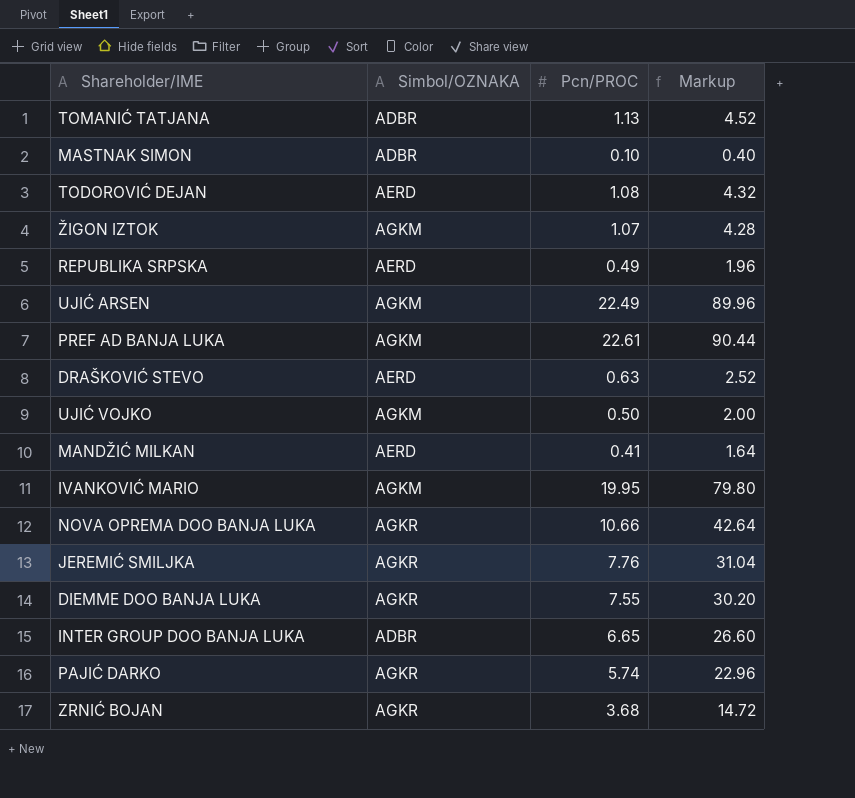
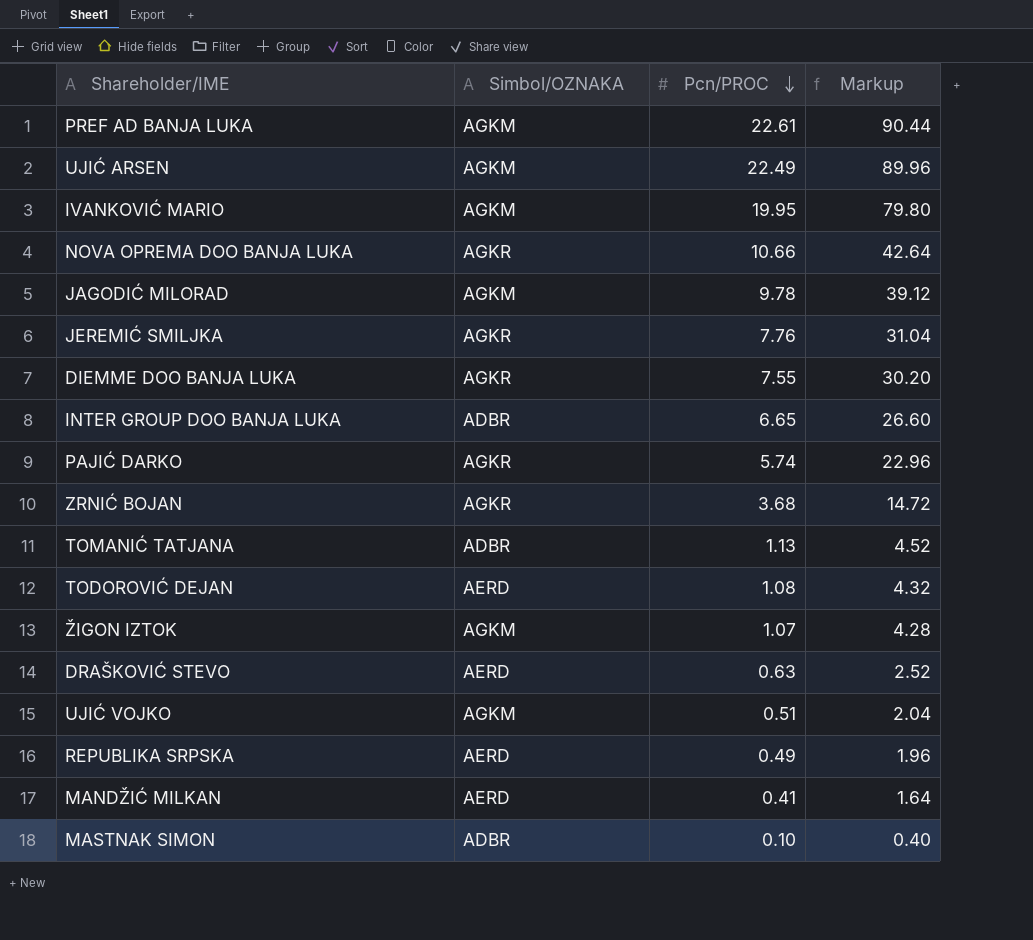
row order: none -> Pcn/PROC descending
row JAGODIĆ MILORAD: none -> AGKM | 9.78 | 39.12
UJIĆ VOJKO | Pcn/PROC: 0.50 -> 0.51
UJIĆ VOJKO | Markup: 2.00 -> 2.04

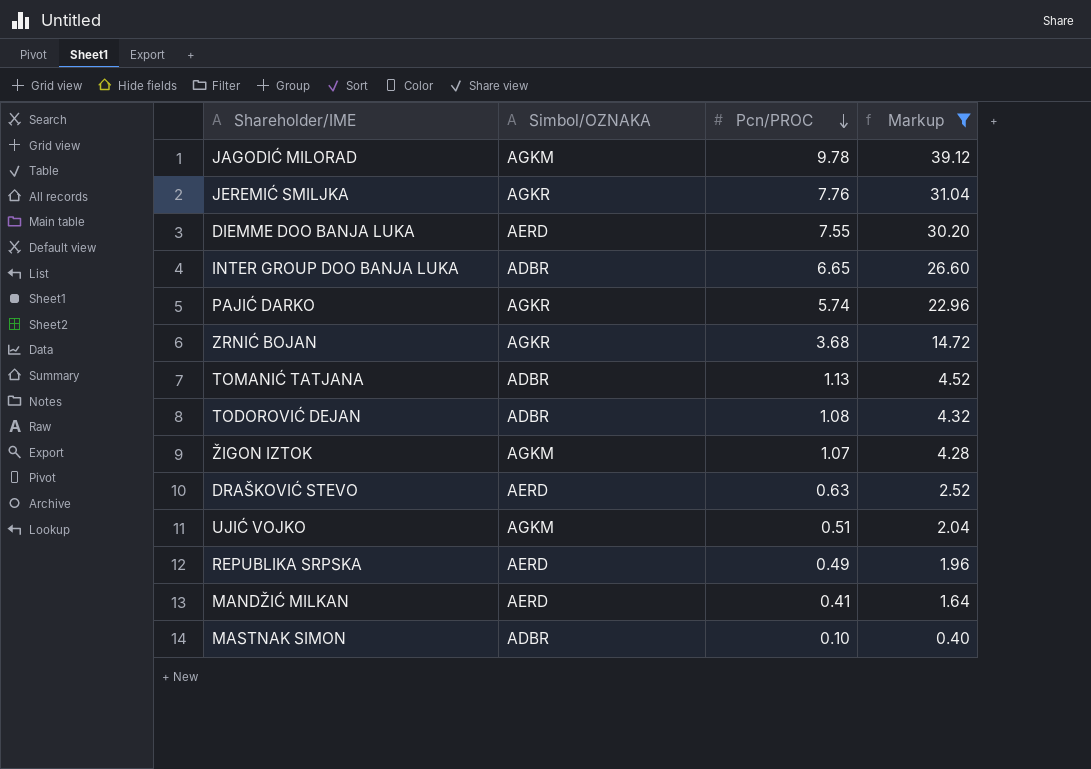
filter: none -> Markup <= 39.12
DIEMME DOO BANJA LUKA | Simbol/OZNAKA: AGKR -> AERD
TODOROVIĆ DEJAN | Simbol/OZNAKA: AERD -> ADBR

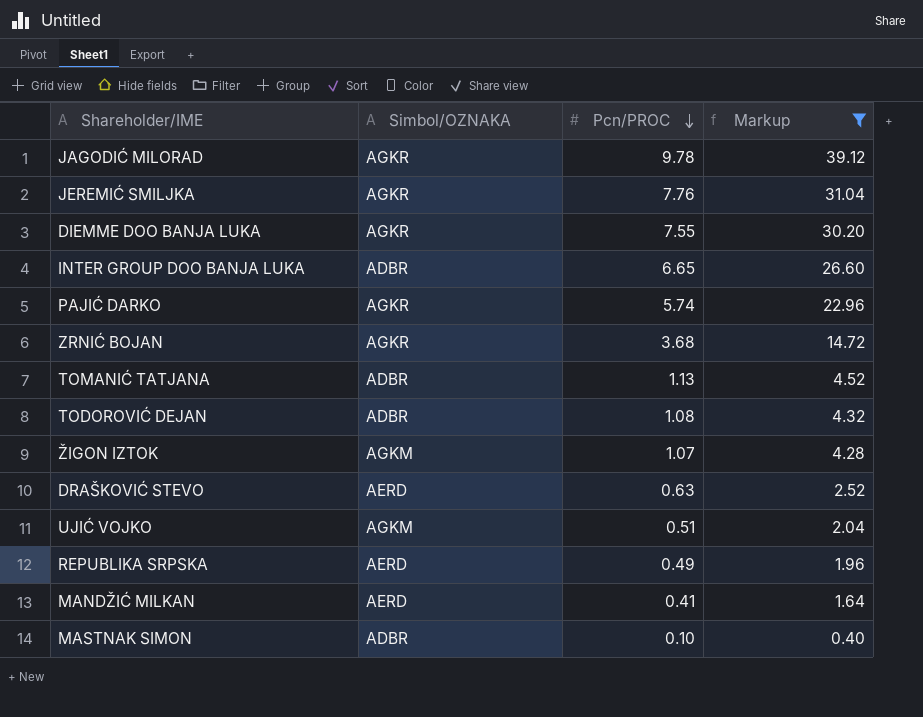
JAGODIĆ MILORAD | Simbol/OZNAKA: AGKM -> AGKR
DIEMME DOO BANJA LUKA | Simbol/OZNAKA: AERD -> AGKR

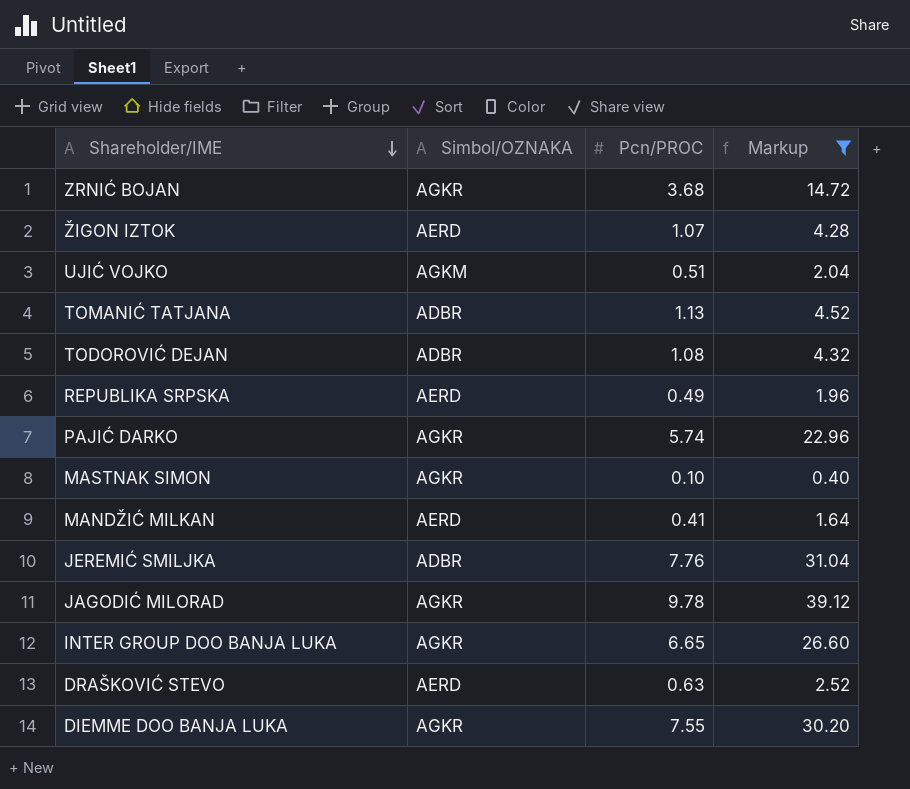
row order: Pcn/PROC descending -> Shareholder/IME descending
ŽIGON IZTOK | Simbol/OZNAKA: AGKM -> AERD
MASTNAK SIMON | Simbol/OZNAKA: ADBR -> AGKR
JEREMIĆ SMILJKA | Simbol/OZNAKA: AGKR -> ADBR
INTER GROUP DOO BANJA LUKA | Simbol/OZNAKA: ADBR -> AGKR

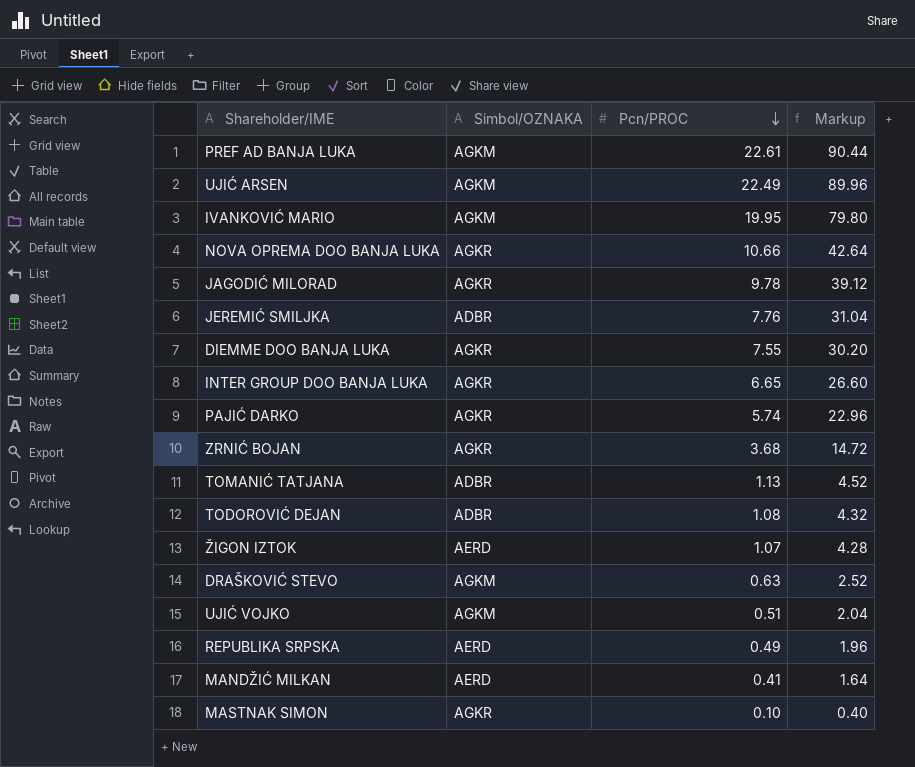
filter: Markup <= 39.12 -> none
row order: Shareholder/IME descending -> Pcn/PROC descending
DRAŠKOVIĆ STEVO | Simbol/OZNAKA: AERD -> AGKM

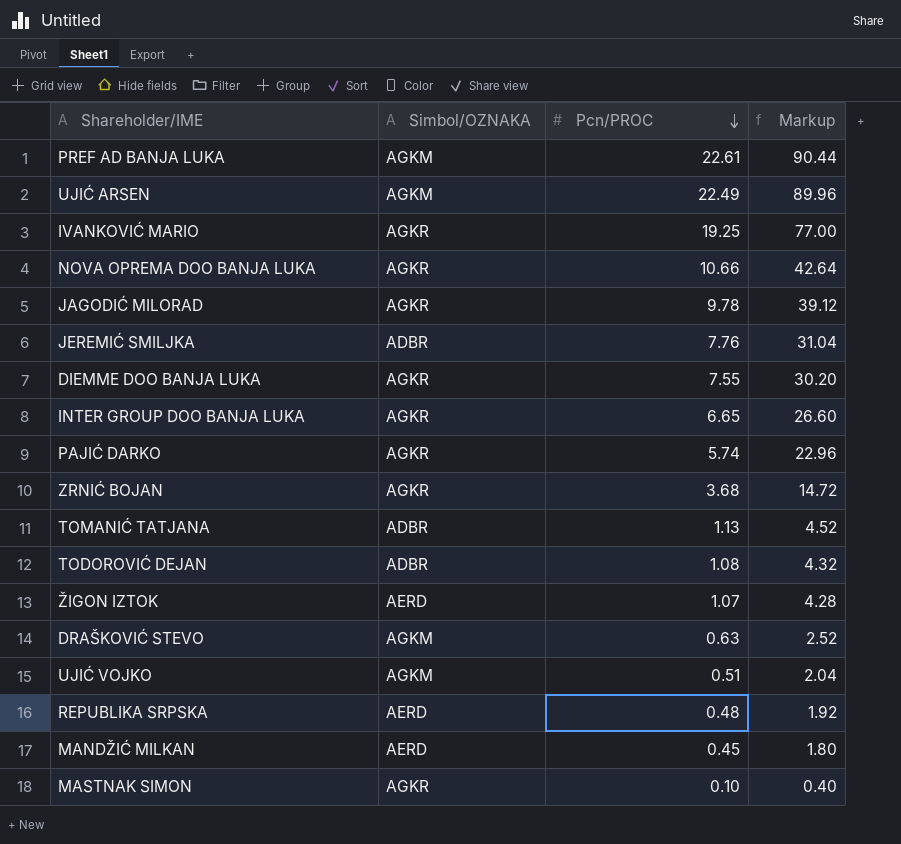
IVANKOVIĆ MARIO | Simbol/OZNAKA: AGKM -> AGKR
IVANKOVIĆ MARIO | Pcn/PROC: 19.95 -> 19.25
IVANKOVIĆ MARIO | Markup: 79.80 -> 77.00
REPUBLIKA SRPSKA | Pcn/PROC: 0.49 -> 0.48
REPUBLIKA SRPSKA | Markup: 1.96 -> 1.92
MANDŽIĆ MILKAN | Pcn/PROC: 0.41 -> 0.45
MANDŽIĆ MILKAN | Markup: 1.64 -> 1.80

